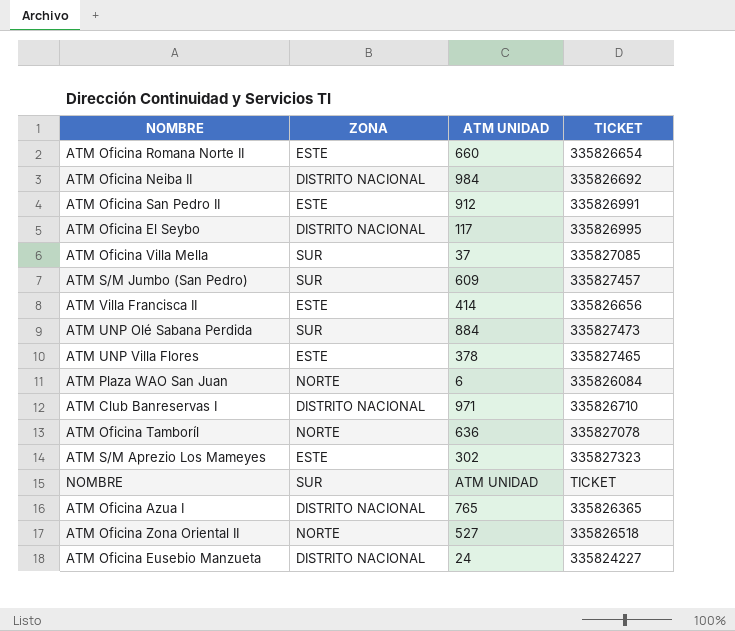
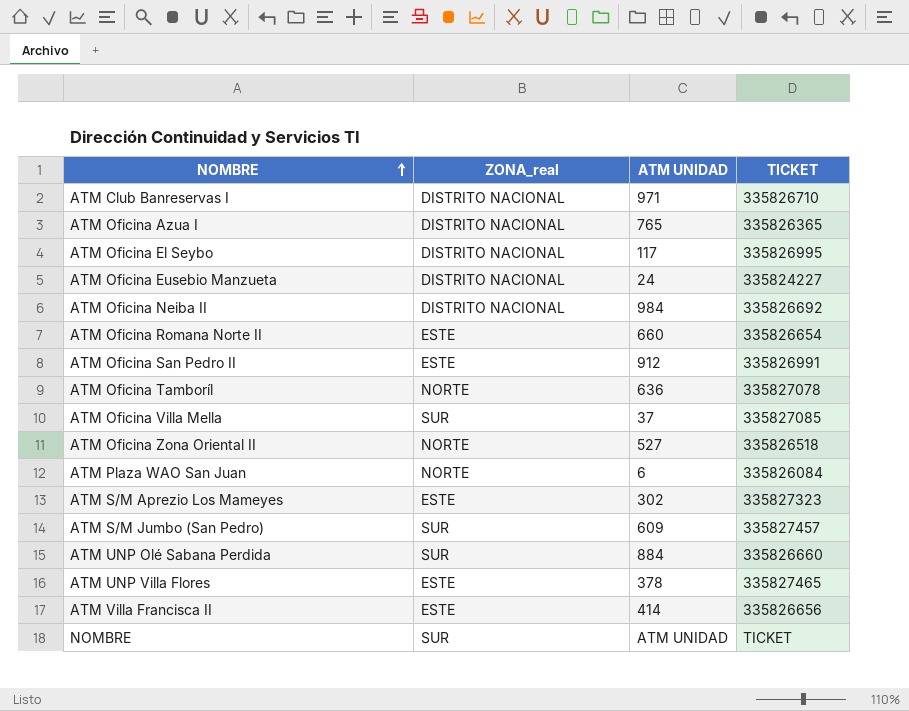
row order: none -> NOMBRE ascending
column name: ZONA -> ZONA_real
ATM UNP Olé Sabana Perdida | TICKET: 335827473 -> 335826660

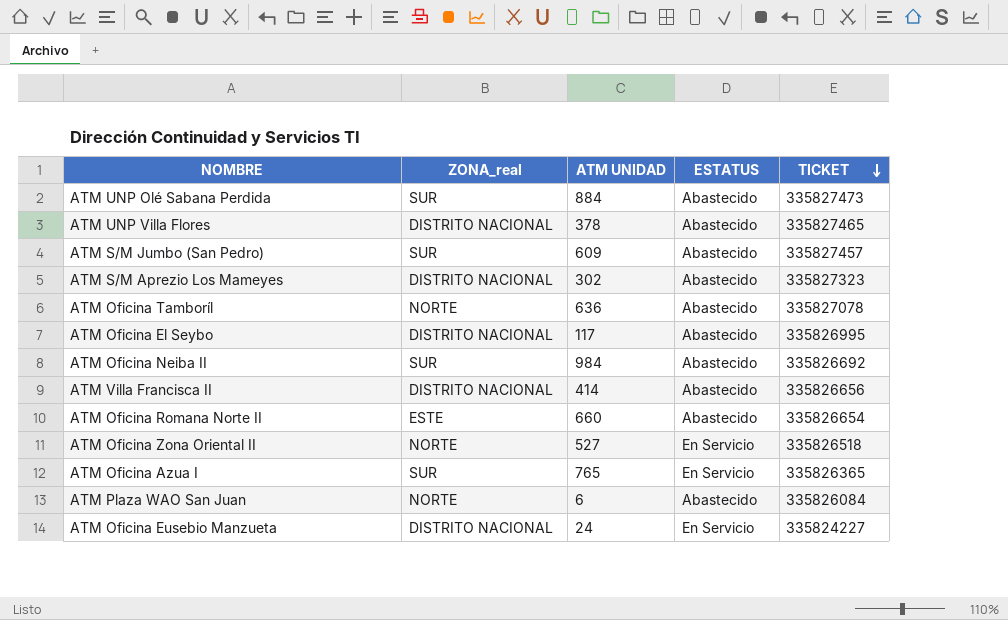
row order: NOMBRE ascending -> TICKET descending
column ESTATUS | position: none -> 4
row ATM Club Banreservas I: DISTRITO NACIONAL | 971 | 335826710 -> none
row ATM Oficina San Pedro II: ESTE | 912 | 335826991 -> none
row ATM Oficina Villa Mella: SUR | 37 | 335827085 -> none
row NOMBRE: SUR | ATM UNIDAD | TICKET -> none
ATM UNP Olé Sabana Perdida | TICKET: 335826660 -> 335827473
ATM UNP Villa Flores | ZONA_real: ESTE -> DISTRITO NACIONAL
ATM S/M Aprezio Los Mameyes | ZONA_real: ESTE -> DISTRITO NACIONAL
ATM Oficina Neiba II | ZONA_real: DISTRITO NACIONAL -> SUR
ATM Villa Francisca II | ZONA_real: ESTE -> DISTRITO NACIONAL
ATM Oficina Azua I | ZONA_real: DISTRITO NACIONAL -> SUR

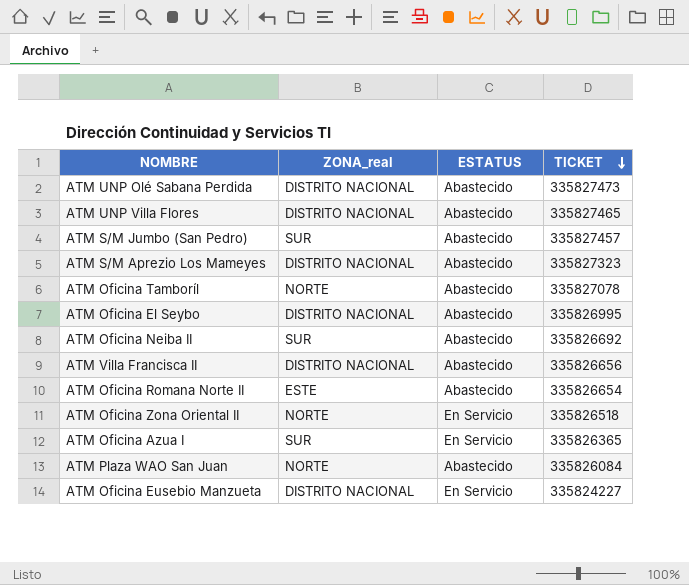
column ATM UNIDAD | position: 3 -> none
ATM UNP Olé Sabana Perdida | ZONA_real: SUR -> DISTRITO NACIONAL

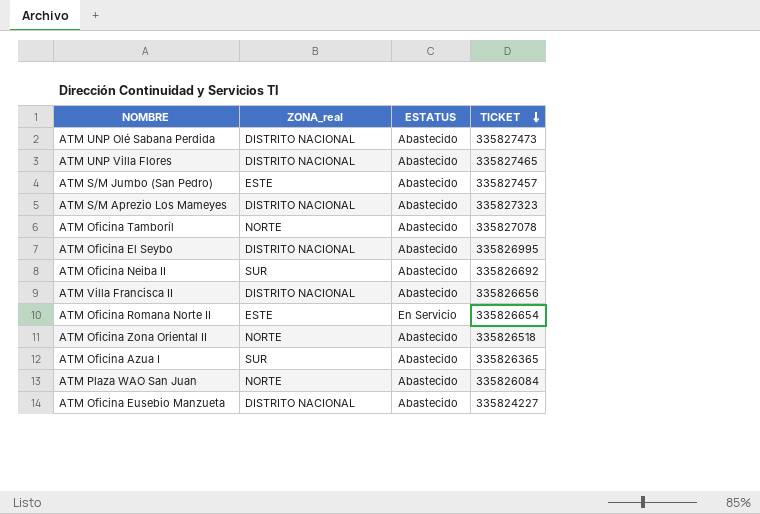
ATM S/M Jumbo (San Pedro) | ZONA_real: SUR -> ESTE
ATM Oficina Romana Norte II | ESTATUS: Abastecido -> En Servicio
ATM Oficina Zona Oriental II | ESTATUS: En Servicio -> Abastecido
ATM Oficina Azua I | ESTATUS: En Servicio -> Abastecido
ATM Oficina Eusebio Manzueta | ESTATUS: En Servicio -> Abastecido

